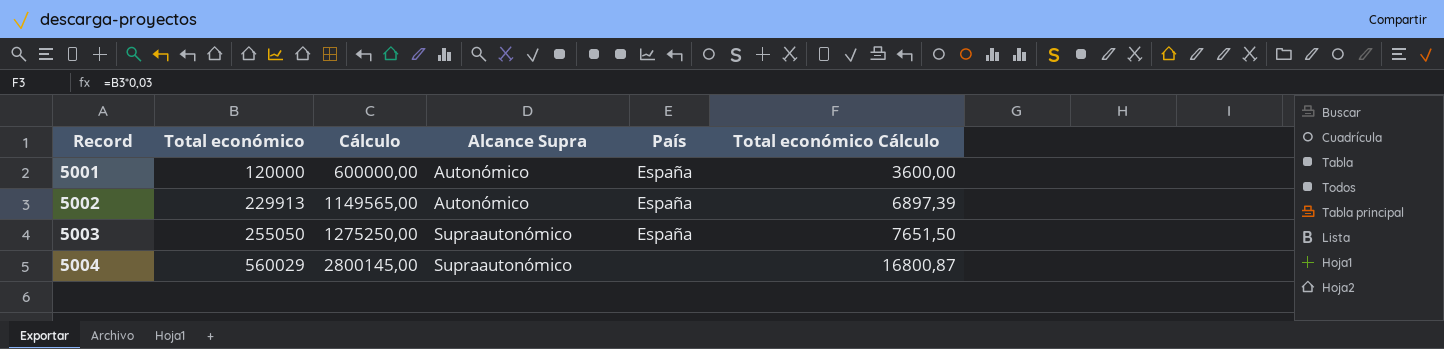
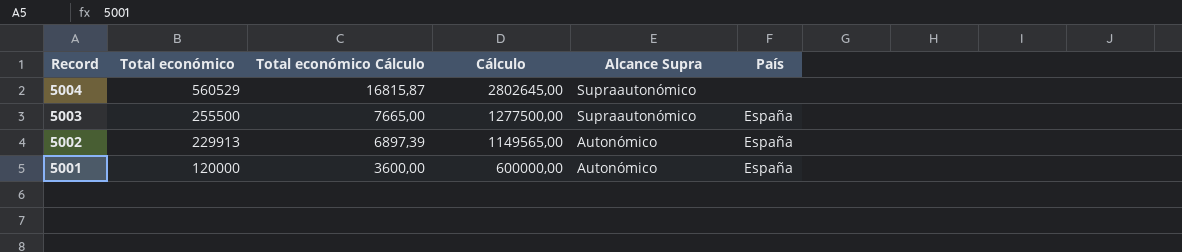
row order: Record ascending -> Record descending
column Total económico Cálculo | position: 6 -> 3
5004 | Total económico: 560029 -> 560529
5004 | Total económico Cálculo: 16800,87 -> 16815,87
5004 | Cálculo: 2800145,00 -> 2802645,00
5003 | Total económico: 255050 -> 255500
5003 | Total económico Cálculo: 7651,50 -> 7665,00
5003 | Cálculo: 1275250,00 -> 1277500,00

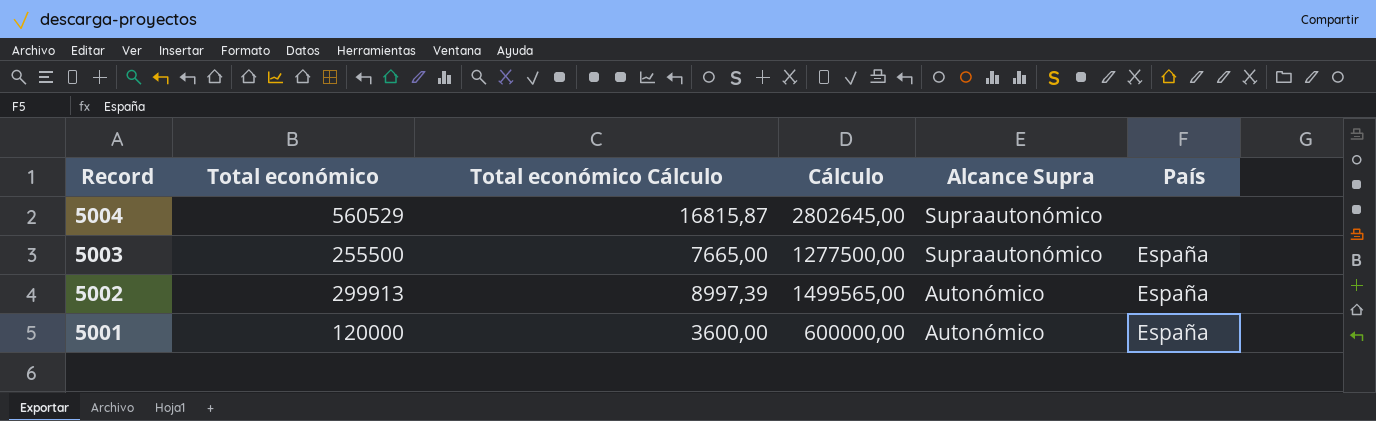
5002 | Total económico: 229913 -> 299913
5002 | Total económico Cálculo: 6897,39 -> 8997,39
5002 | Cálculo: 1149565,00 -> 1499565,00

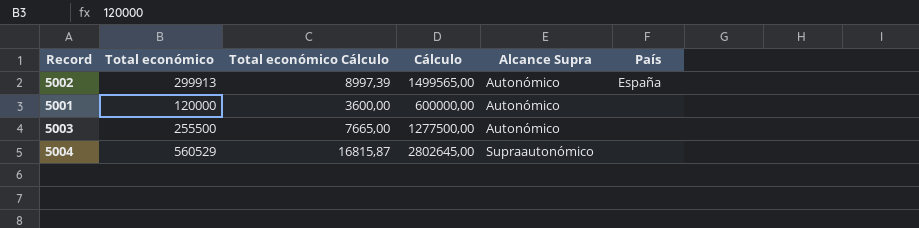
row order: Record descending -> Alcance Supra ascending
5001 | País: España -> none
5003 | Alcance Supra: Supraautonómico -> Autonómico
5003 | País: España -> none

